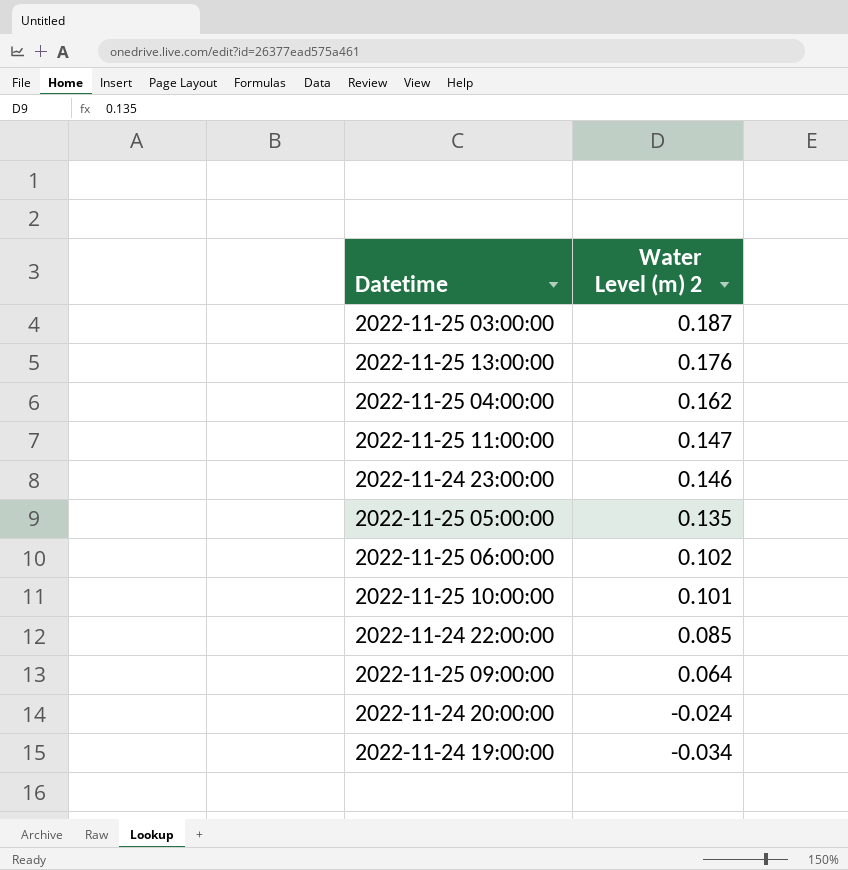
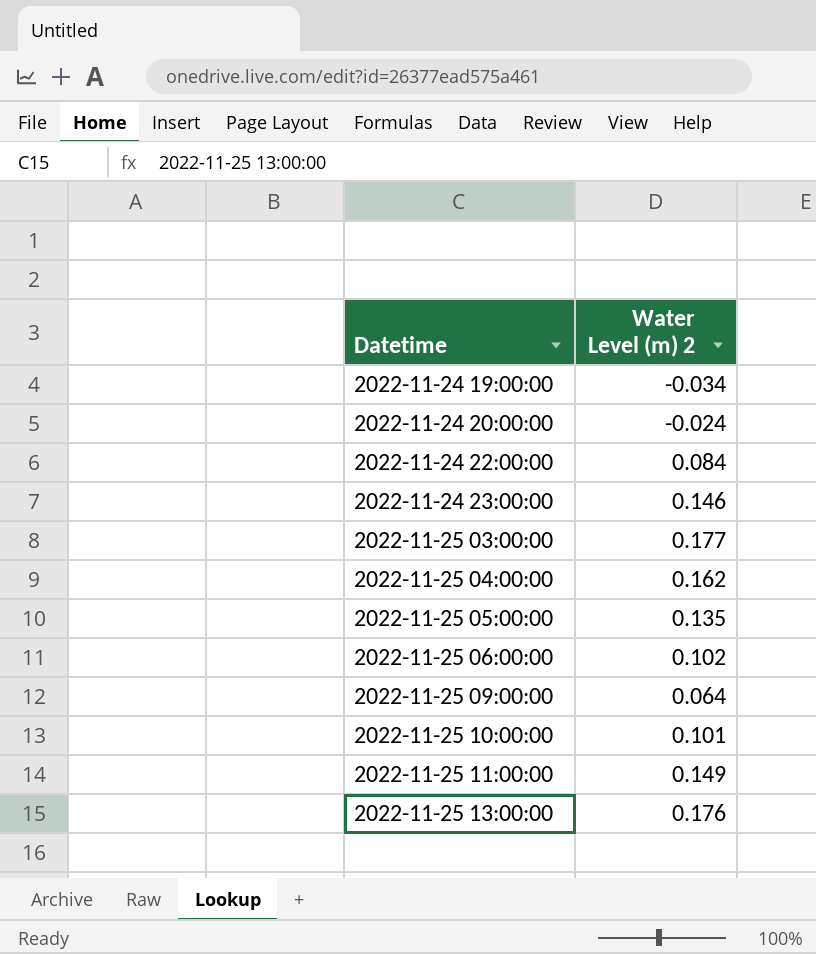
row order: Water Level (m) 2 descending -> Datetime ascending
2022-11-24 22:00:00 | Water Level (m) 2: 0.085 -> 0.084
2022-11-25 03:00:00 | Water Level (m) 2: 0.187 -> 0.177
2022-11-25 11:00:00 | Water Level (m) 2: 0.147 -> 0.149

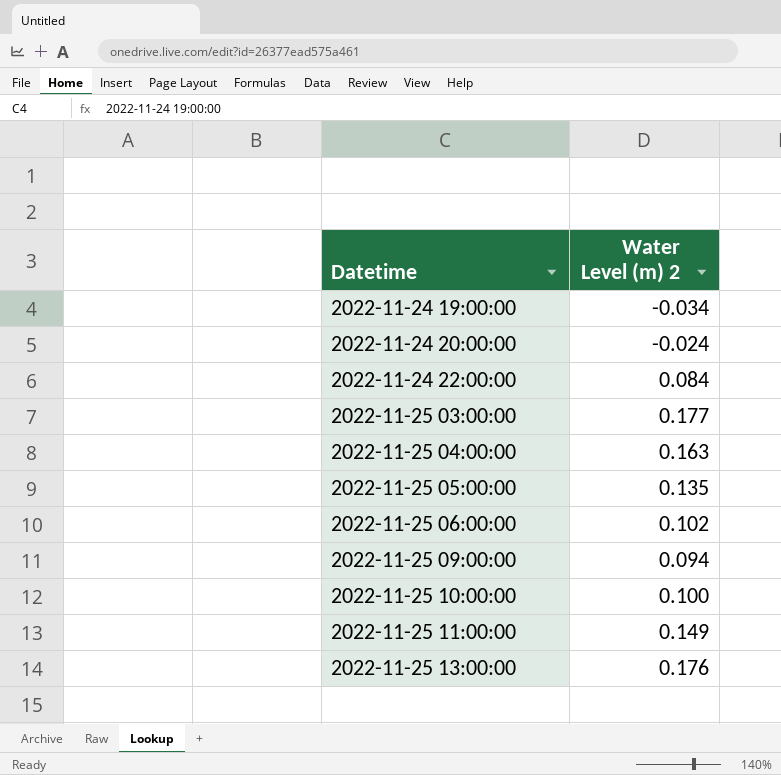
row 2022-11-24 23:00:00: 0.146 -> none
2022-11-25 04:00:00 | Water Level (m) 2: 0.162 -> 0.163
2022-11-25 09:00:00 | Water Level (m) 2: 0.064 -> 0.094
2022-11-25 10:00:00 | Water Level (m) 2: 0.101 -> 0.100

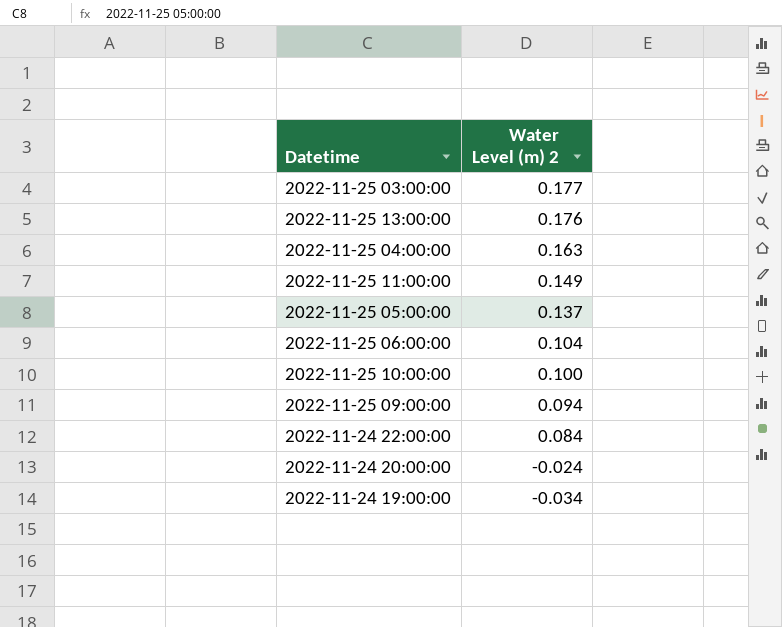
row order: Datetime ascending -> Water Level (m) 2 descending
2022-11-25 05:00:00 | Water Level (m) 2: 0.135 -> 0.137
2022-11-25 06:00:00 | Water Level (m) 2: 0.102 -> 0.104

